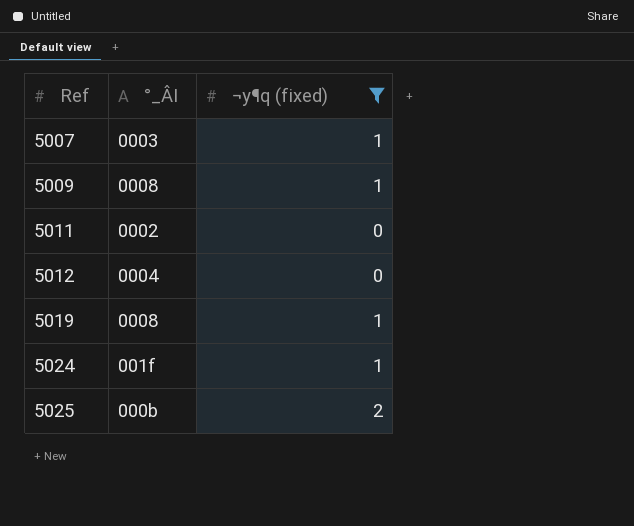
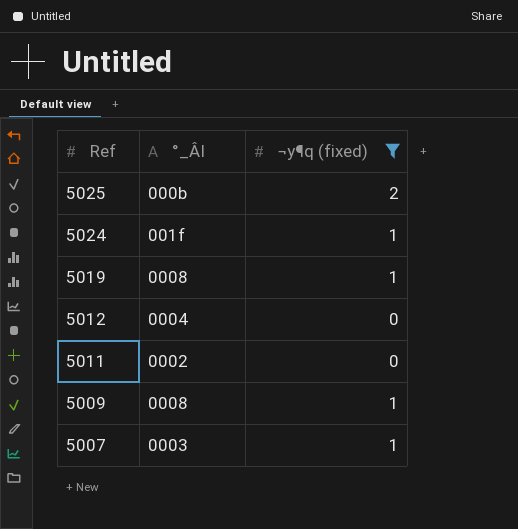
row order: Ref ascending -> Ref descending

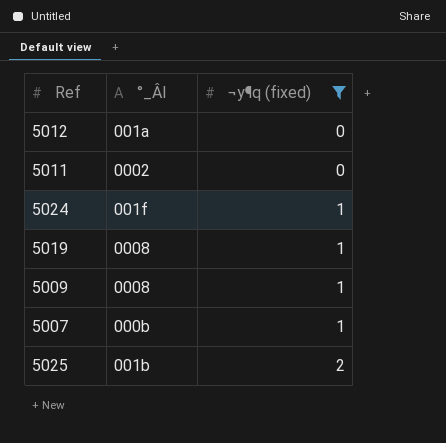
row order: Ref descending -> ¬y¶q (fixed) ascending
5012 | °_ÂI: 0004 -> 001a
5007 | °_ÂI: 0003 -> 000b
5025 | °_ÂI: 000b -> 001b

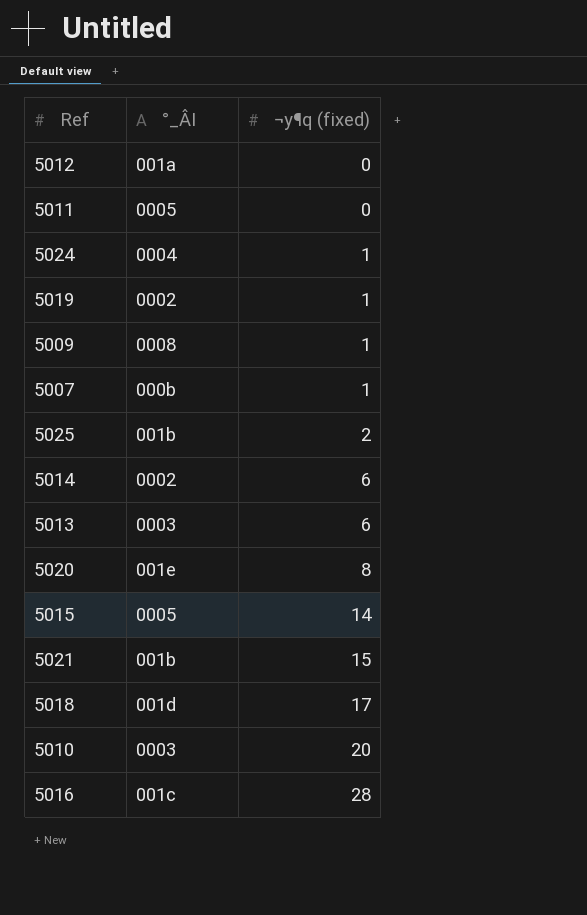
filter: ¬y¶q (fixed) <= 2 -> none
5011 | °_ÂI: 0002 -> 0005
5024 | °_ÂI: 001f -> 0004
5019 | °_ÂI: 0008 -> 0002

